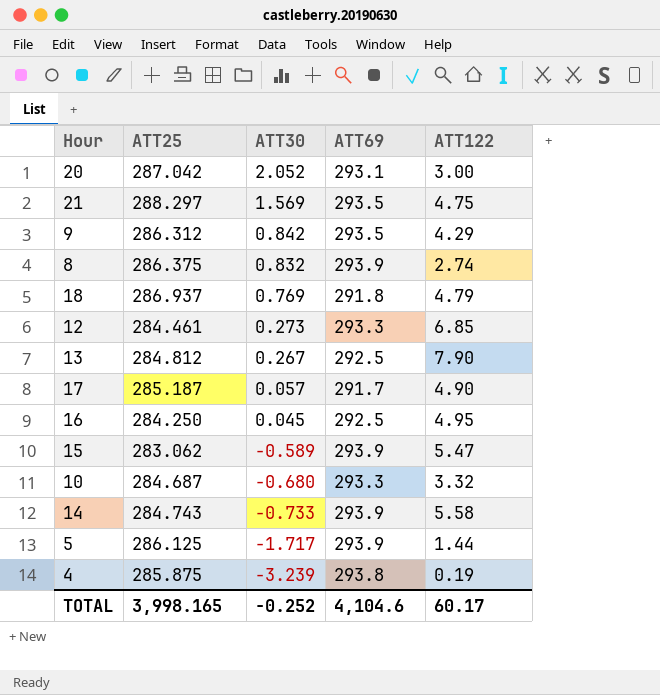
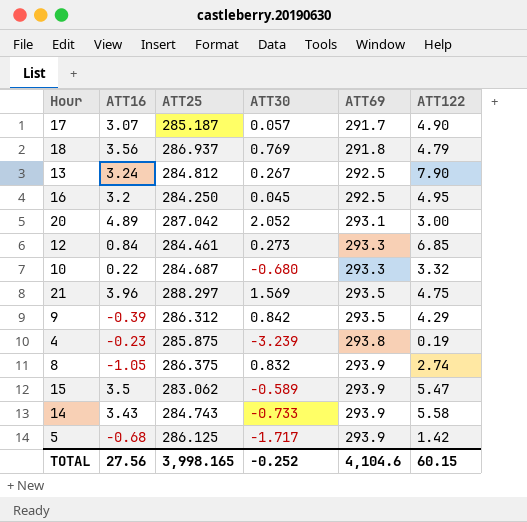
row order: ATT30 descending -> ATT69 ascending
column ATT16 | position: none -> 2
5 | ATT122: 1.44 -> 1.42
TOTAL | ATT122: 60.17 -> 60.15

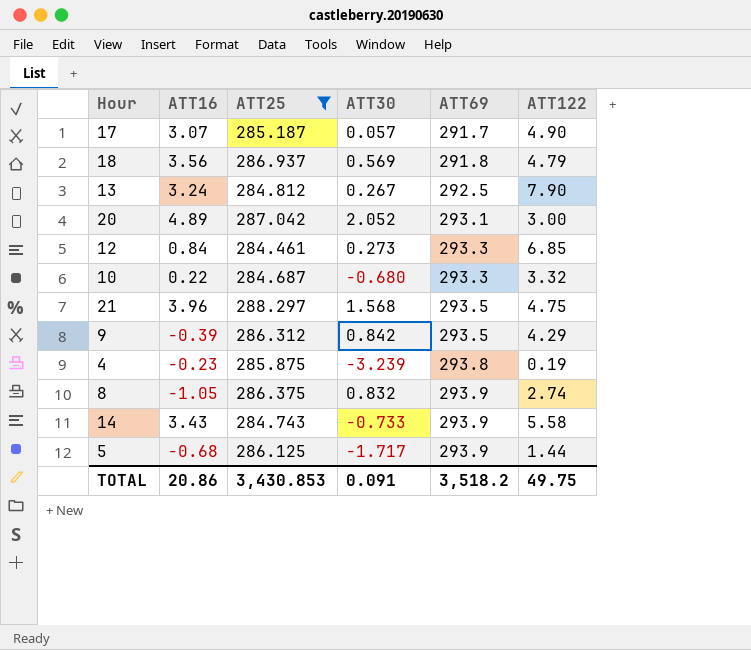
filter: none -> ATT25 >= 284.461
18 | ATT30: 0.769 -> 0.569
21 | ATT30: 1.569 -> 1.568
5 | ATT122: 1.42 -> 1.44
TOTAL | ATT16: 27.56 -> 20.86
TOTAL | ATT25: 3,998.165 -> 3,430.853
TOTAL | ATT30: -0.252 -> 0.091
TOTAL | ATT69: 4,104.6 -> 3,518.2
TOTAL | ATT122: 60.15 -> 49.75

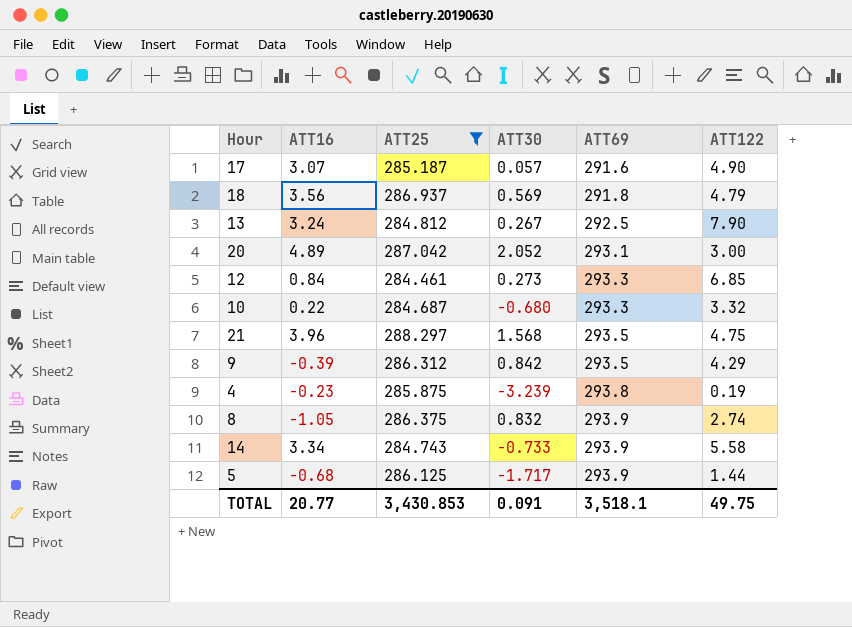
17 | ATT69: 291.7 -> 291.6
14 | ATT16: 3.43 -> 3.34
TOTAL | ATT16: 20.86 -> 20.77
TOTAL | ATT69: 3,518.2 -> 3,518.1

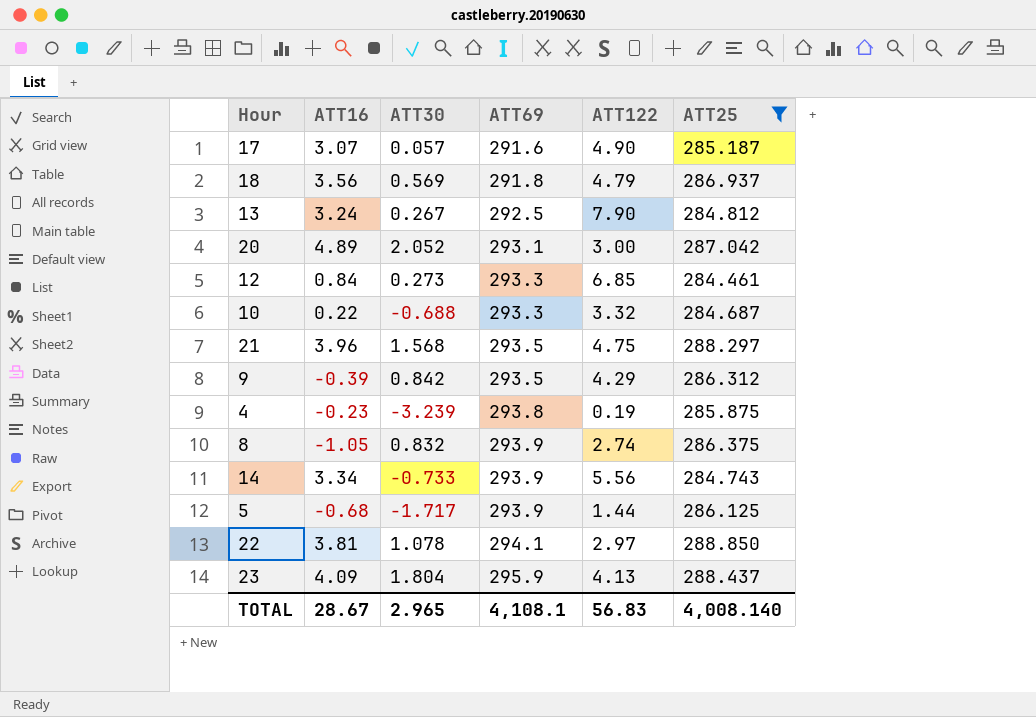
column ATT25 | position: 3 -> 6
10 | ATT30: -0.680 -> -0.688
14 | ATT122: 5.58 -> 5.56
row 22: none -> 3.81 | 1.078 | 294.1 | 2.97 | 288.850
row 23: none -> 4.09 | 1.804 | 295.9 | 4.13 | 288.437
TOTAL | ATT16: 20.77 -> 28.67
TOTAL | ATT30: 0.091 -> 2.965
TOTAL | ATT69: 3,518.1 -> 4,108.1
TOTAL | ATT122: 49.75 -> 56.83
TOTAL | ATT25: 3,430.853 -> 4,008.140

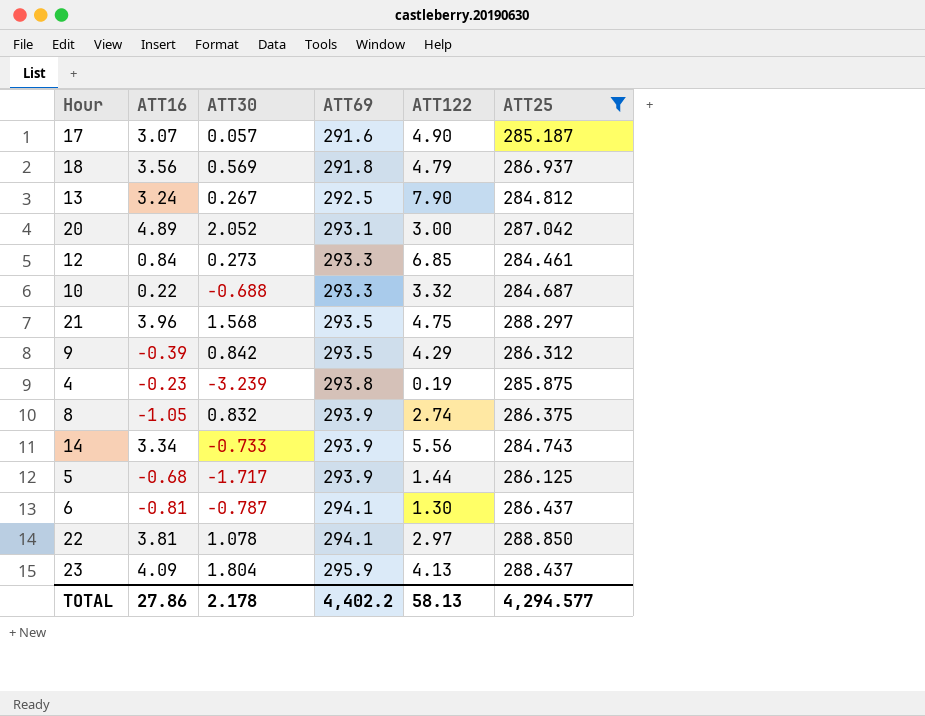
row 6: none -> -0.81 | -0.787 | 294.1 | 1.30 | 286.437
TOTAL | ATT16: 28.67 -> 27.86
TOTAL | ATT30: 2.965 -> 2.178
TOTAL | ATT69: 4,108.1 -> 4,402.2
TOTAL | ATT122: 56.83 -> 58.13
TOTAL | ATT25: 4,008.140 -> 4,294.577

